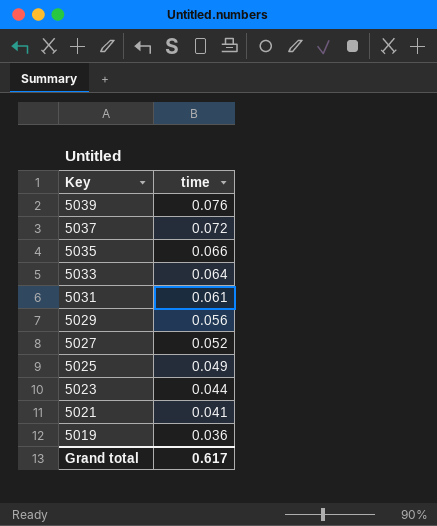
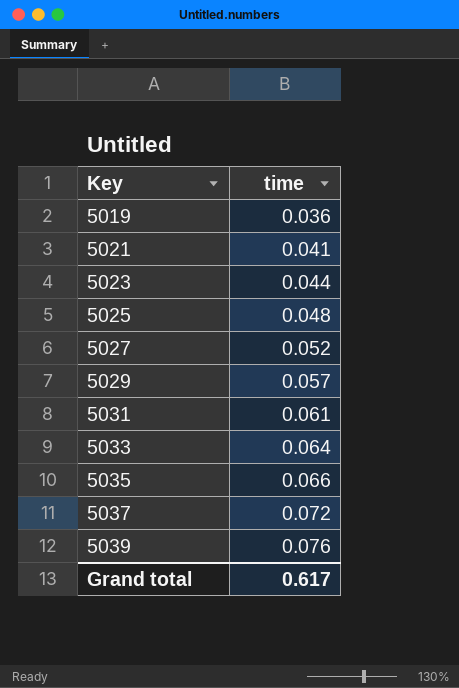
row order: Key descending -> Key ascending
5025 | time: 0.049 -> 0.048
5029 | time: 0.056 -> 0.057

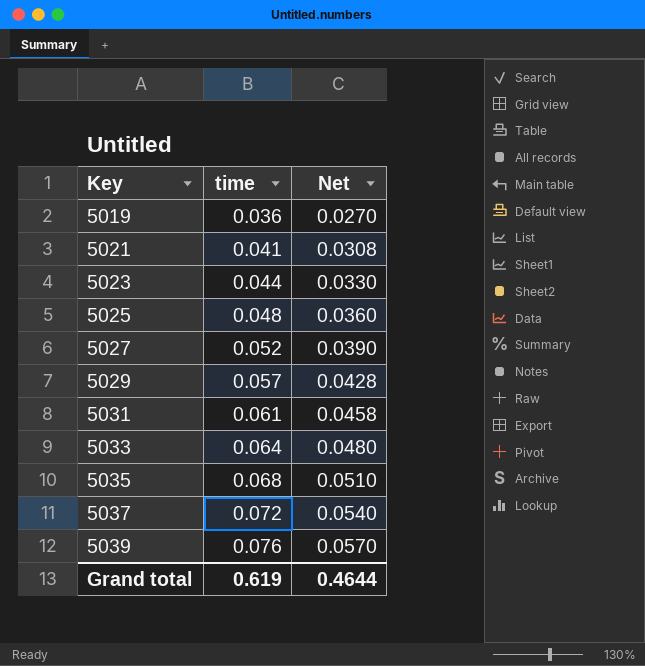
column Net | formula: none -> [time] * 0.75
5035 | time: 0.066 -> 0.068
Grand total | time: 0.617 -> 0.619

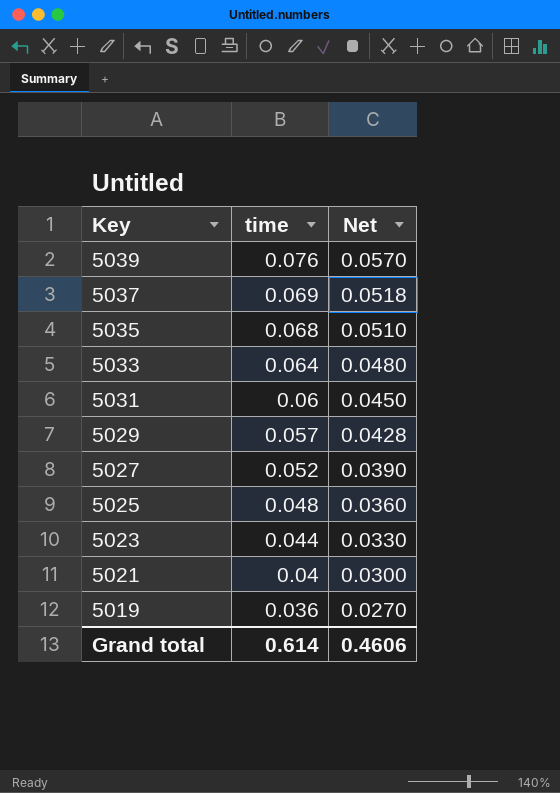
row order: Key ascending -> Key descending
5037 | time: 0.072 -> 0.069
5037 | Net: 0.0540 -> 0.0518
5031 | time: 0.061 -> 0.06
5031 | Net: 0.0458 -> 0.0450
5021 | time: 0.041 -> 0.04
5021 | Net: 0.0308 -> 0.0300
Grand total | time: 0.619 -> 0.614
Grand total | Net: 0.4644 -> 0.4606

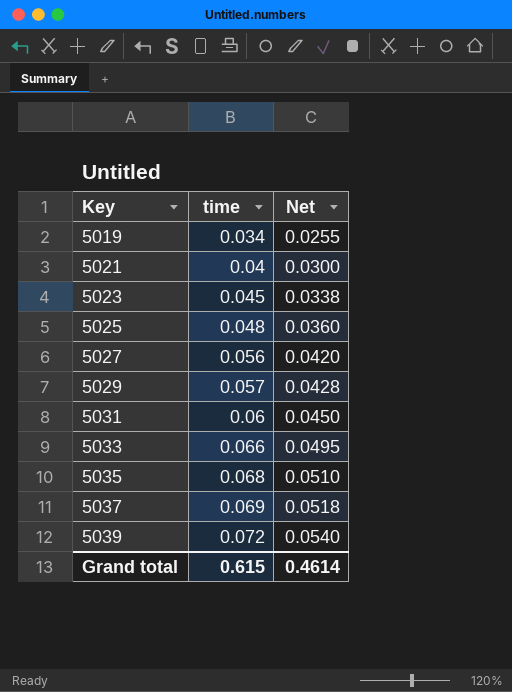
row order: Key descending -> Key ascending
5019 | time: 0.036 -> 0.034
5019 | Net: 0.0270 -> 0.0255
5023 | time: 0.044 -> 0.045
5023 | Net: 0.0330 -> 0.0338
5027 | time: 0.052 -> 0.056
5027 | Net: 0.0390 -> 0.0420
5033 | time: 0.064 -> 0.066
5033 | Net: 0.0480 -> 0.0495
5039 | time: 0.076 -> 0.072
5039 | Net: 0.0570 -> 0.0540
Grand total | time: 0.614 -> 0.615
Grand total | Net: 0.4606 -> 0.4614

